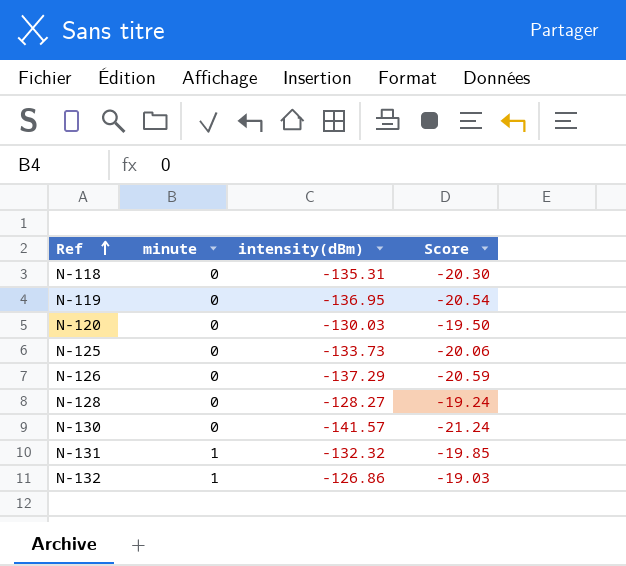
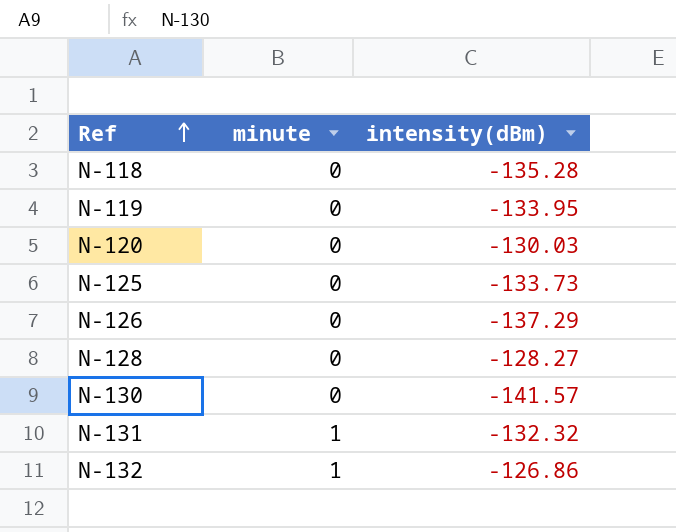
column Score | formula: [intensity(dBm)] * 0.15 -> none
N-118 | intensity(dBm): -135.31 -> -135.28
N-119 | intensity(dBm): -136.95 -> -133.95

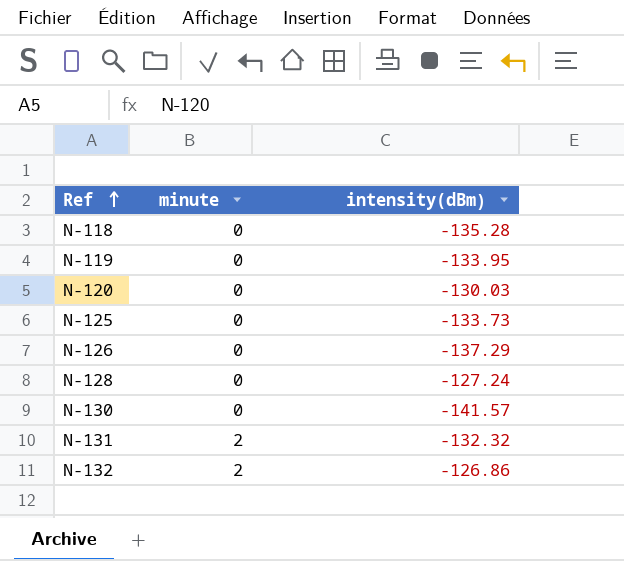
N-128 | intensity(dBm): -128.27 -> -127.24
N-131 | minute: 1 -> 2
N-132 | minute: 1 -> 2

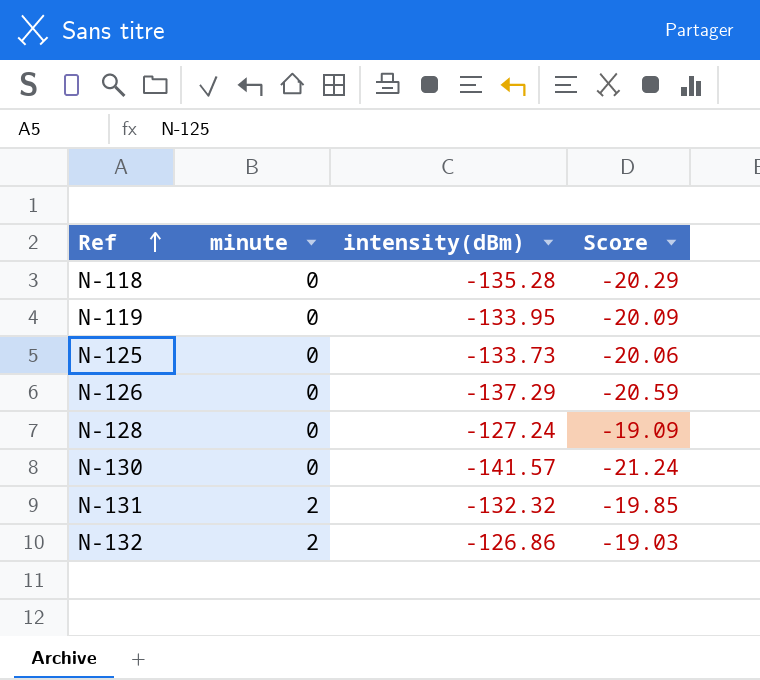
column Score | formula: none -> [intensity(dBm)] * 0.15
row N-120: 0 | -130.03 -> none

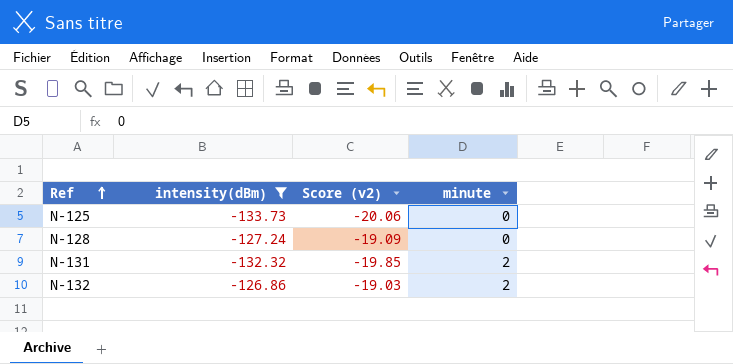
filter: none -> intensity(dBm) >= -133.73
column name: Score -> Score (v2)
column minute | position: 2 -> 4

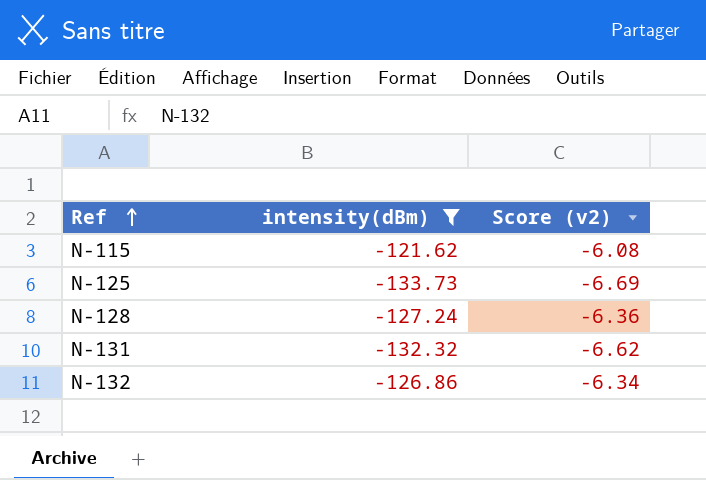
column minute | position: 4 -> none
column Score (v2) | formula: [intensity(dBm)] * 0.15 -> [intensity(dBm)] * 0.05
row N-115: none -> -121.62 | -6.08

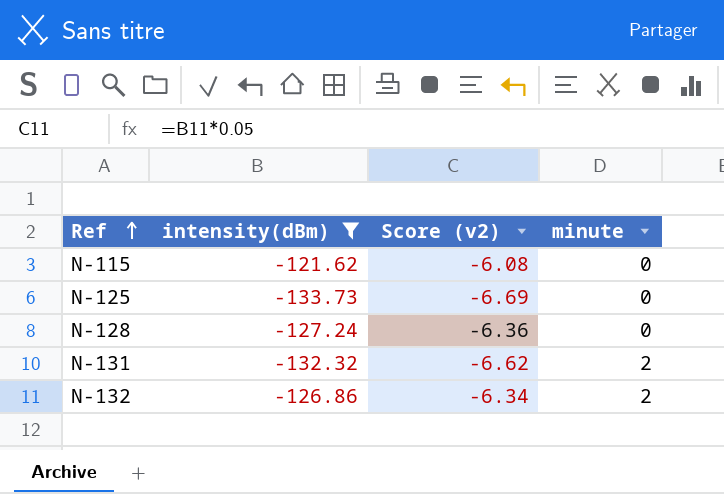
column minute | position: none -> 4

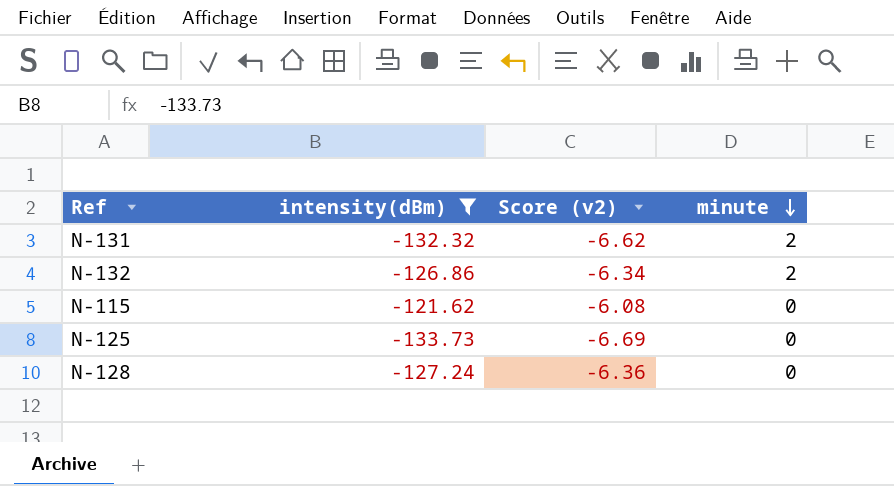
row order: Ref ascending -> minute descending

